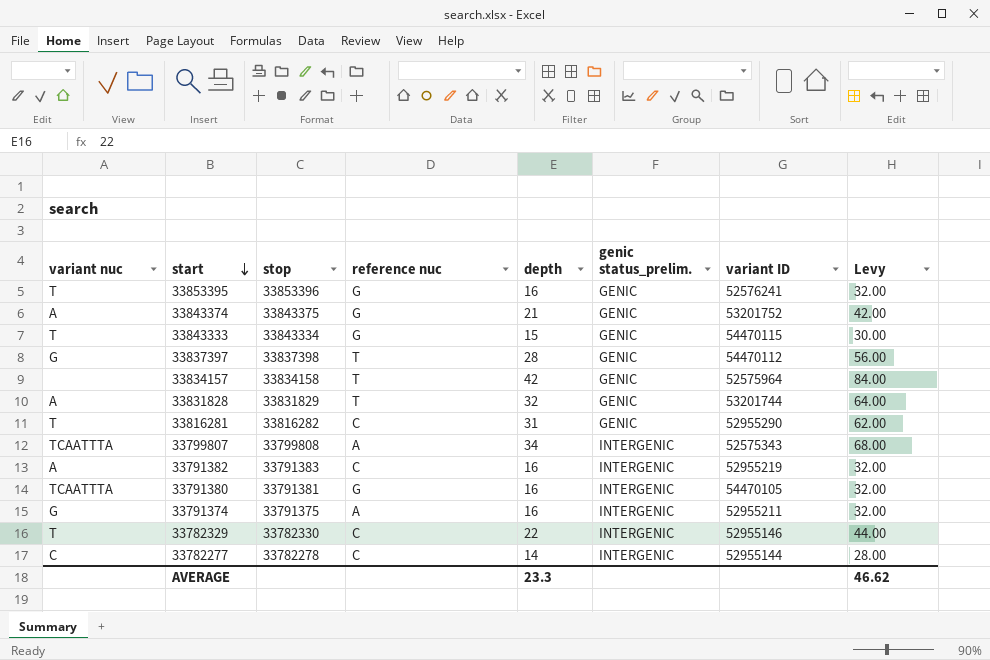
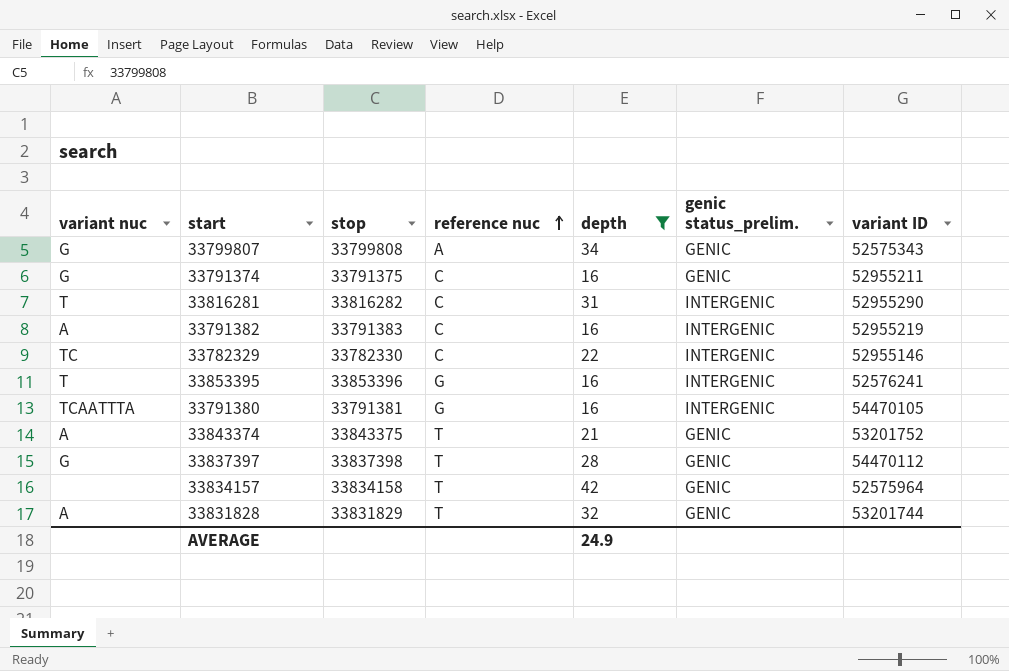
filter: none -> depth >= 16
row order: start descending -> reference nuc ascending
column Levy | formula: [depth] * 2 -> none
33799807 | variant nuc: TCAATTTA -> G
33799807 | genic status_prelim.: INTERGENIC -> GENIC
33791374 | reference nuc: A -> C
33791374 | genic status_prelim.: INTERGENIC -> GENIC
33816281 | genic status_prelim.: GENIC -> INTERGENIC
33782329 | variant nuc: T -> TC
33853395 | genic status_prelim.: GENIC -> INTERGENIC
33843374 | reference nuc: G -> T
AVERAGE | depth: 23.3 -> 24.9

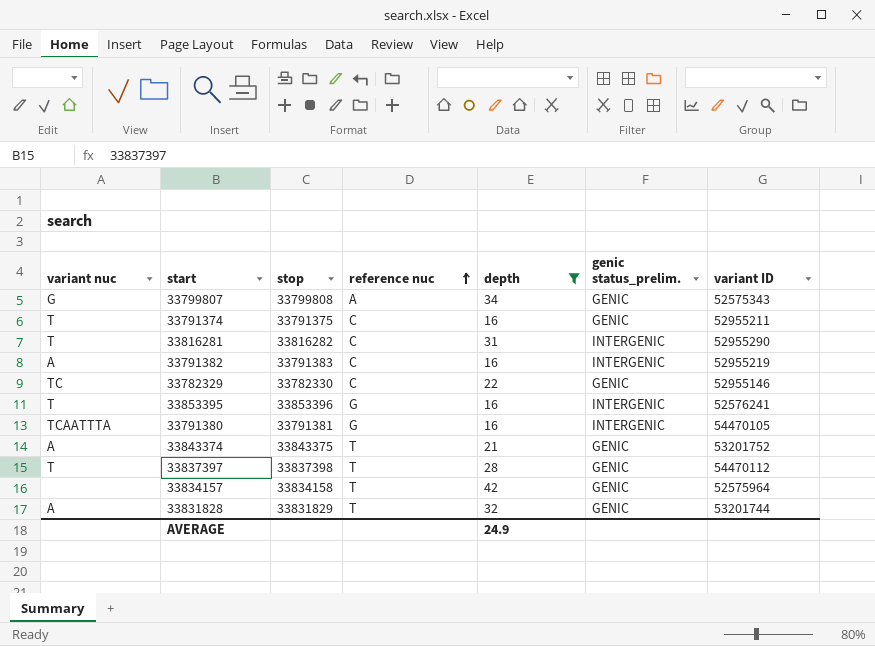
33791374 | variant nuc: G -> T
33782329 | genic status_prelim.: INTERGENIC -> GENIC
33837397 | variant nuc: G -> T

